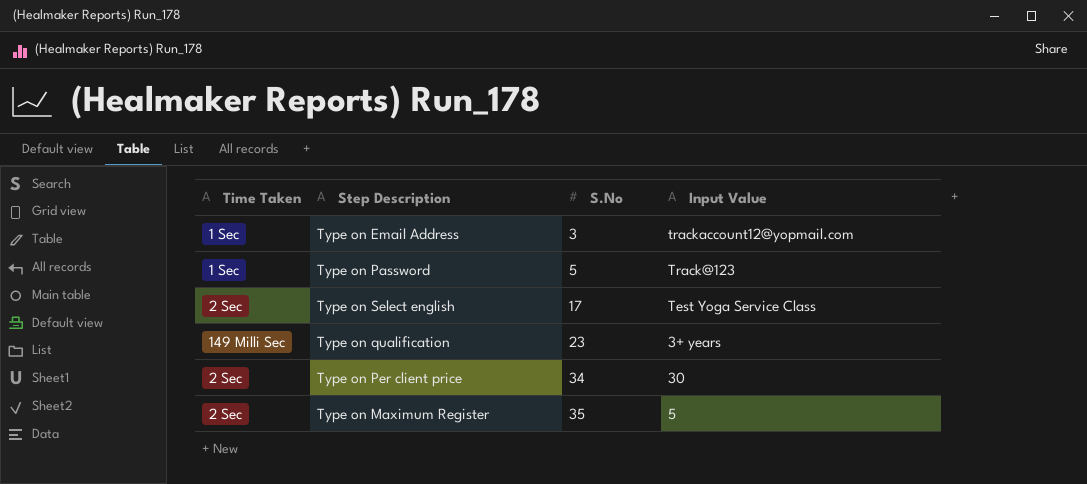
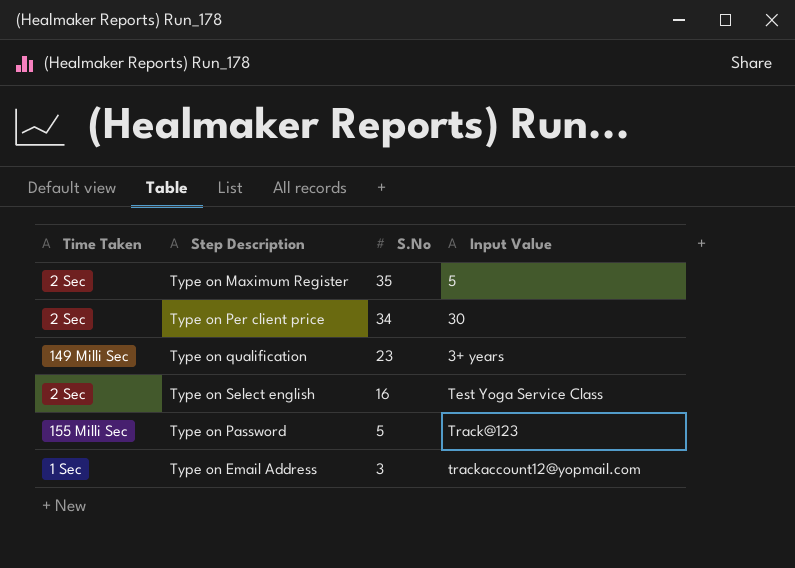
row order: S.No ascending -> S.No descending
Type on Select english | S.No: 17 -> 16
Type on Password | Time Taken: 1 Sec -> 155 Milli Sec

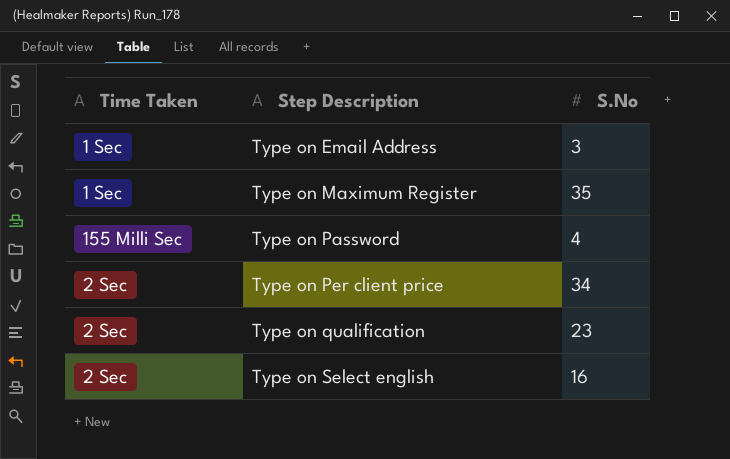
row order: S.No descending -> Step Description ascending
column Input Value | position: 4 -> none
Type on Maximum Register | Time Taken: 2 Sec -> 1 Sec
Type on Password | S.No: 5 -> 4
Type on qualification | Time Taken: 149 Milli Sec -> 2 Sec

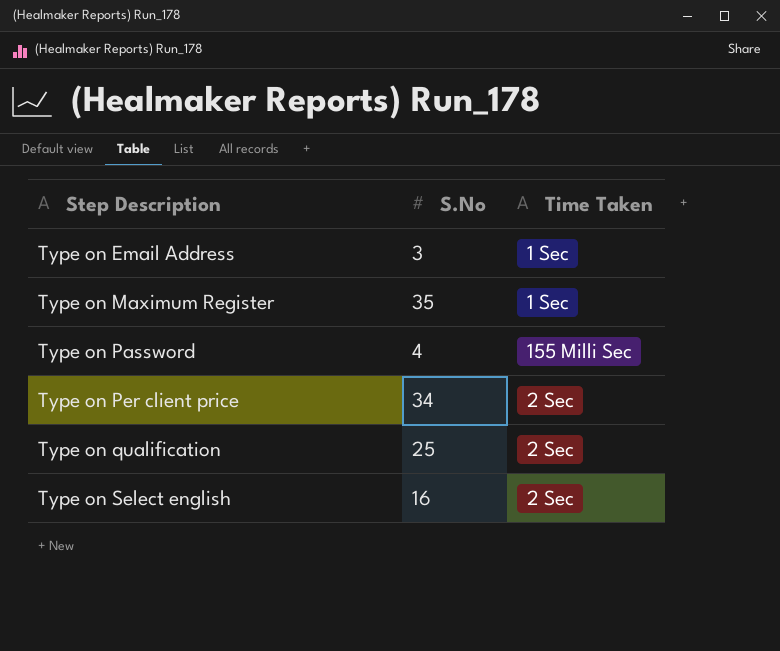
column Time Taken | position: 1 -> 3
Type on qualification | S.No: 23 -> 25

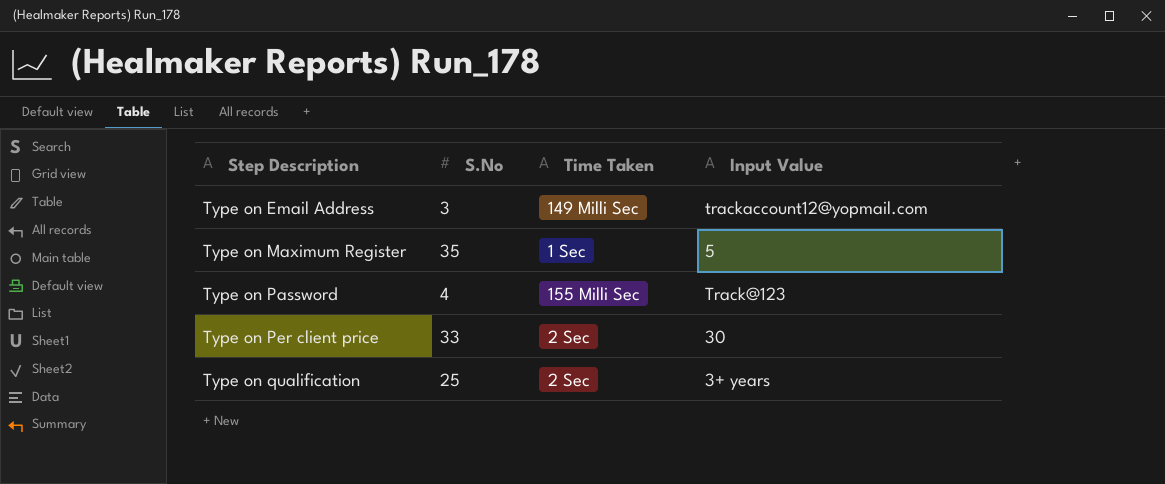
column Input Value | position: none -> 4
row Type on Select english: 16 | 2 Sec -> none
Type on Email Address | Time Taken: 1 Sec -> 149 Milli Sec
Type on Per client price | S.No: 34 -> 33

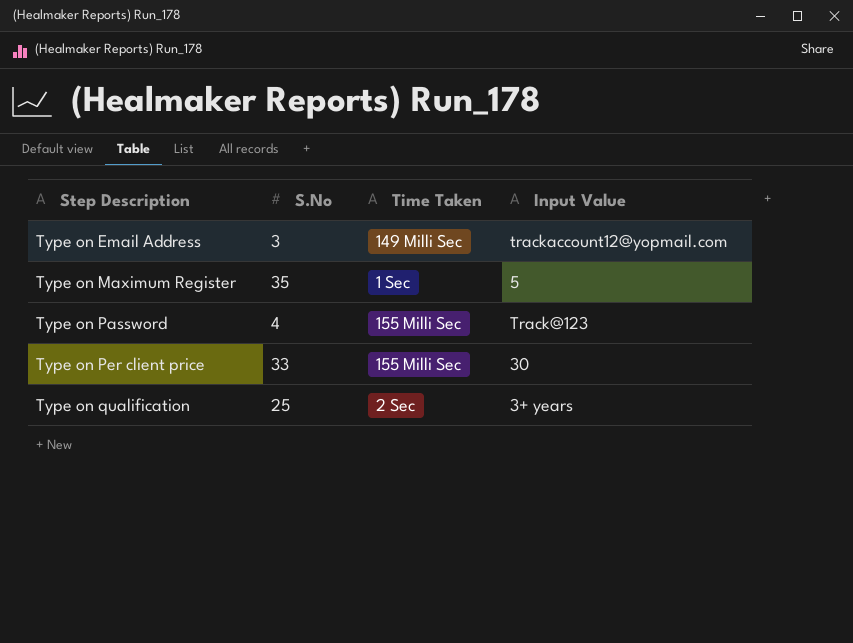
Type on Per client price | Time Taken: 2 Sec -> 155 Milli Sec

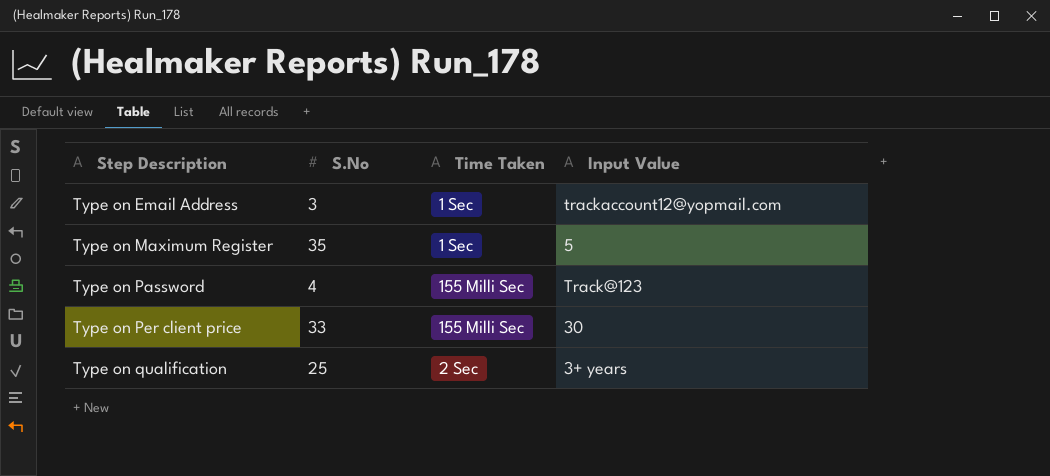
Type on Email Address | Time Taken: 149 Milli Sec -> 1 Sec

